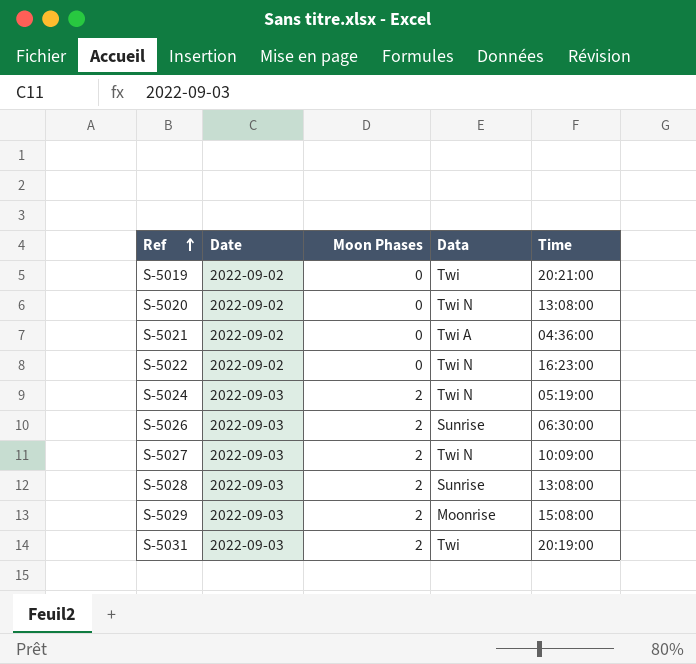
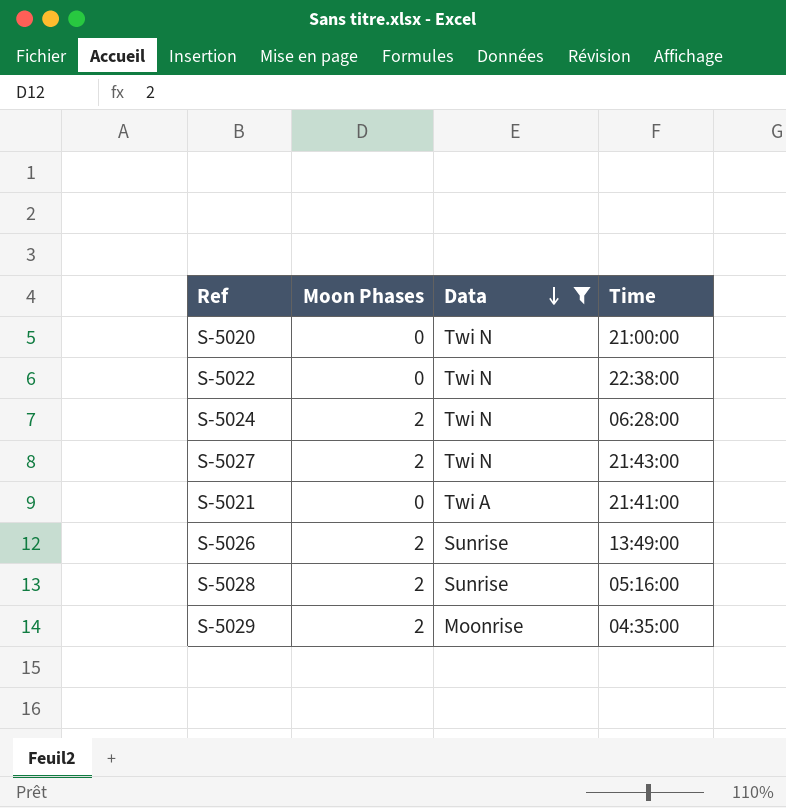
filter: none -> Data != Twi
row order: Ref ascending -> Data descending
column Date | position: 2 -> none
S-5020 | Time: 13:08:00 -> 21:00:00
S-5022 | Time: 16:23:00 -> 22:38:00
S-5024 | Time: 05:19:00 -> 06:28:00
S-5027 | Time: 10:09:00 -> 21:43:00
S-5021 | Time: 04:36:00 -> 21:41:00
S-5026 | Time: 06:30:00 -> 13:49:00
S-5028 | Time: 13:08:00 -> 05:16:00
S-5029 | Time: 15:08:00 -> 04:35:00

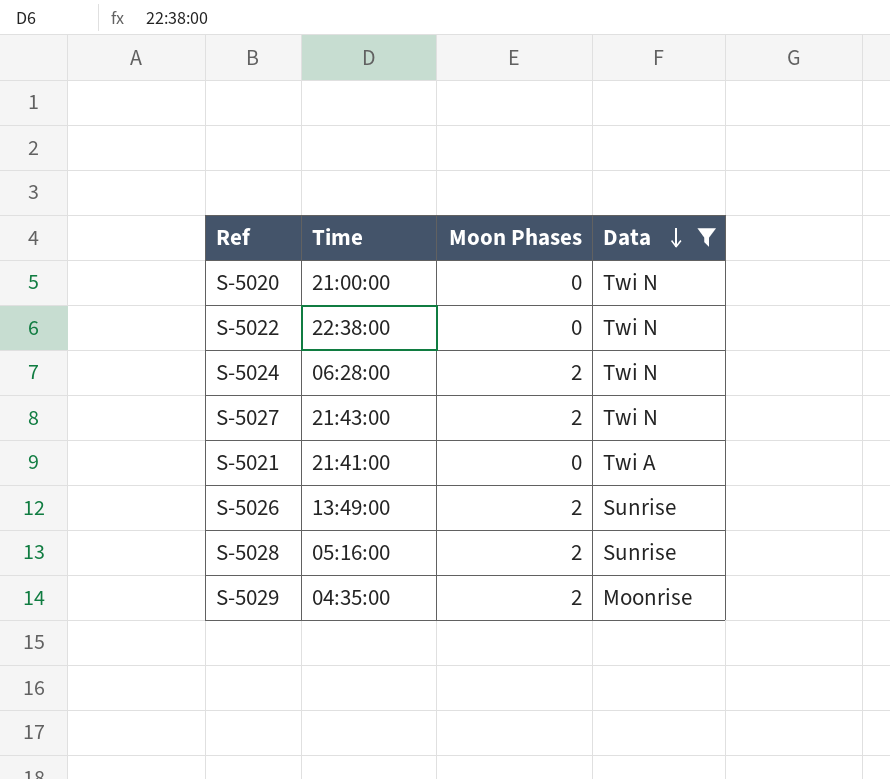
column Time | position: 4 -> 2

